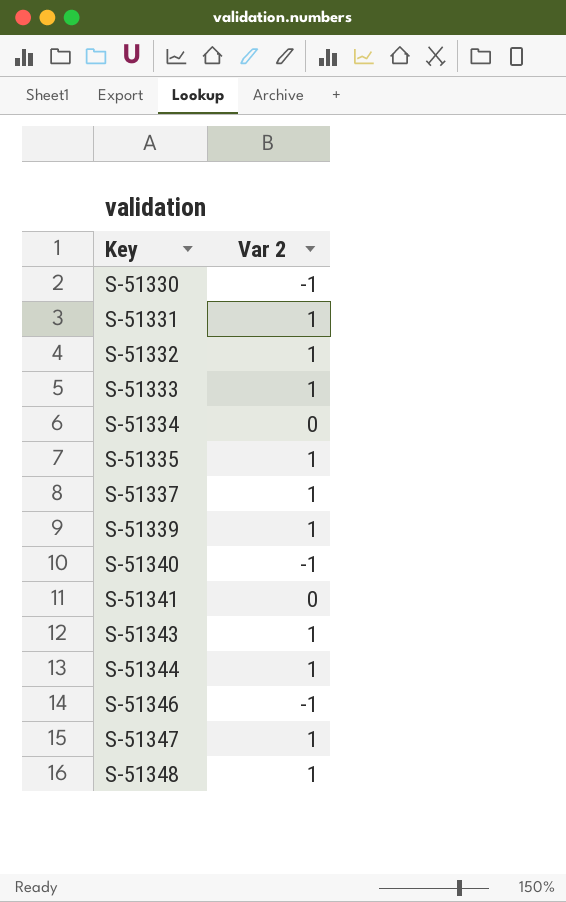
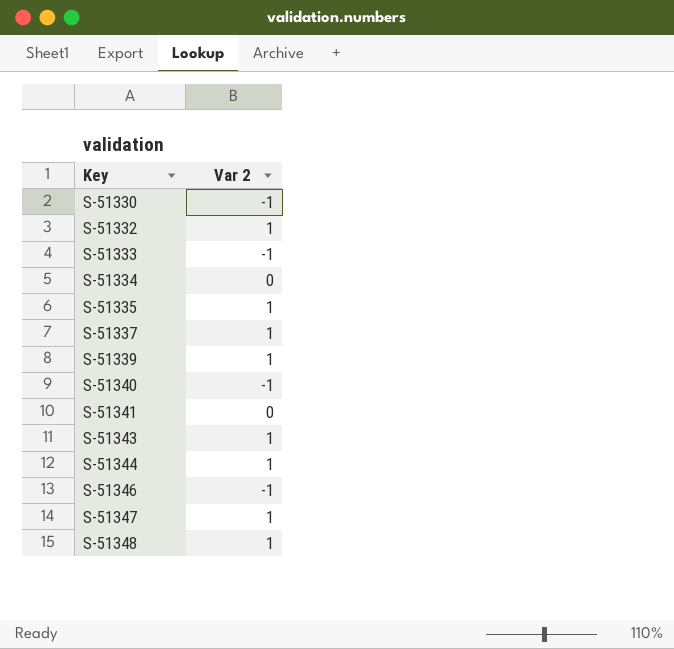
row S-51331: 1 -> none
S-51333 | Var 2: 1 -> -1

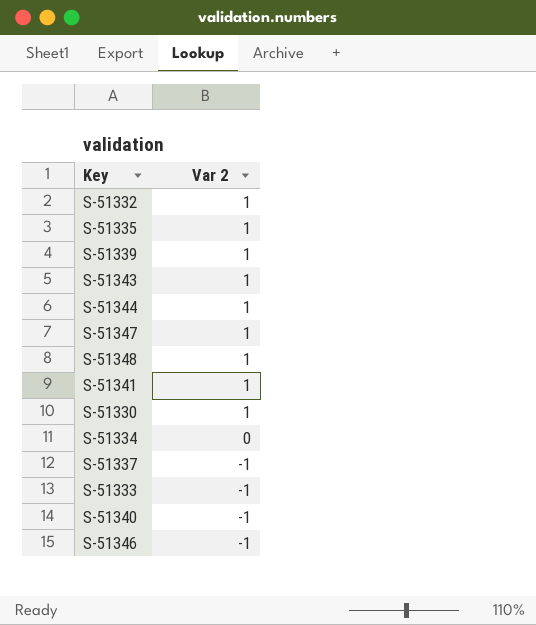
row order: Key ascending -> Var 2 descending
S-51341 | Var 2: 0 -> 1
S-51330 | Var 2: -1 -> 1
S-51337 | Var 2: 1 -> -1

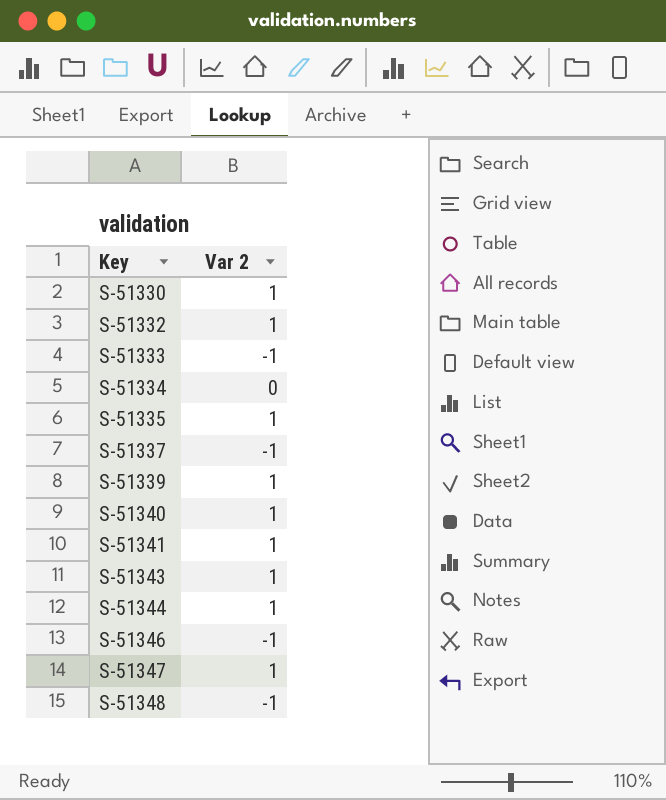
row order: Var 2 descending -> Key ascending
S-51340 | Var 2: -1 -> 1
S-51348 | Var 2: 1 -> -1

